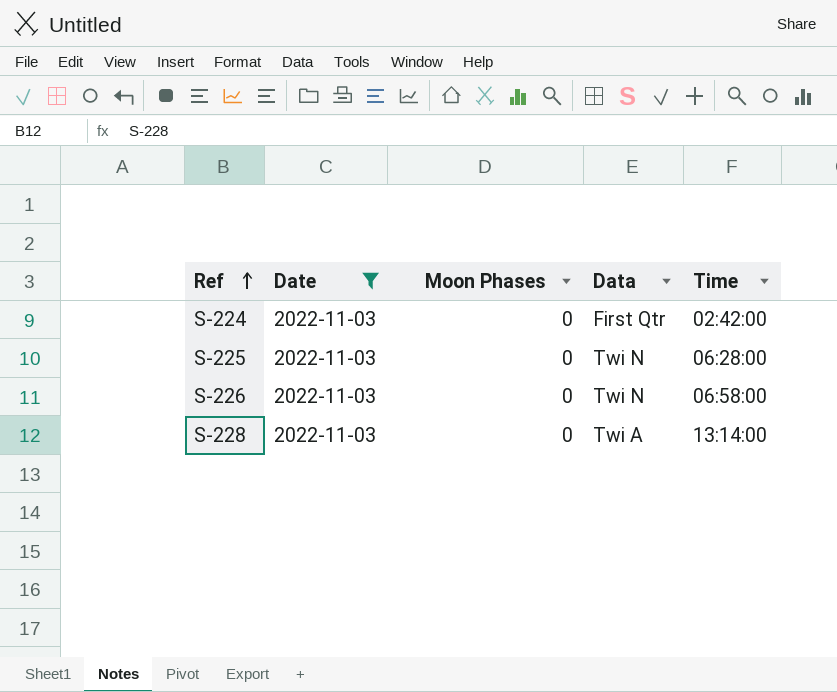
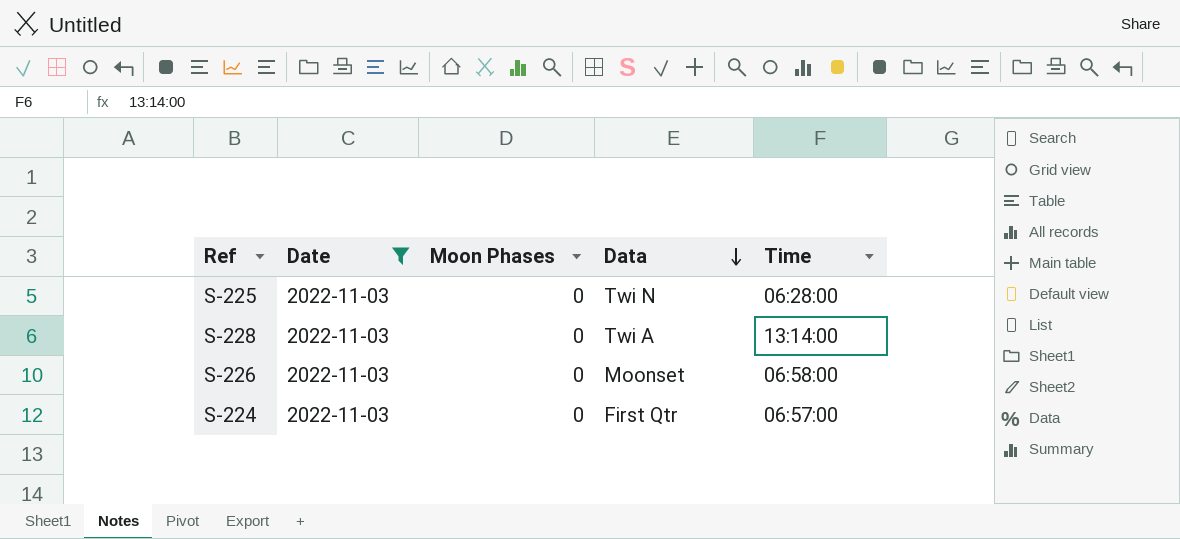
row order: Ref ascending -> Data descending
S-226 | Data: Twi N -> Moonset
S-224 | Time: 02:42:00 -> 06:57:00

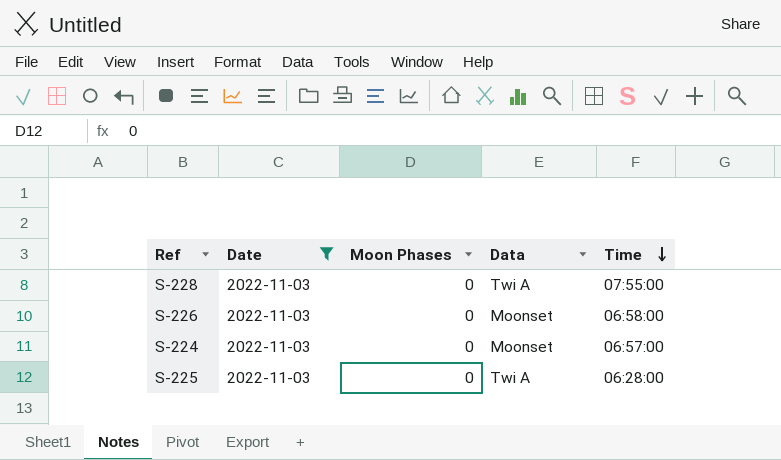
row order: Data descending -> Time descending
S-228 | Time: 13:14:00 -> 07:55:00
S-224 | Data: First Qtr -> Moonset
S-225 | Data: Twi N -> Twi A

